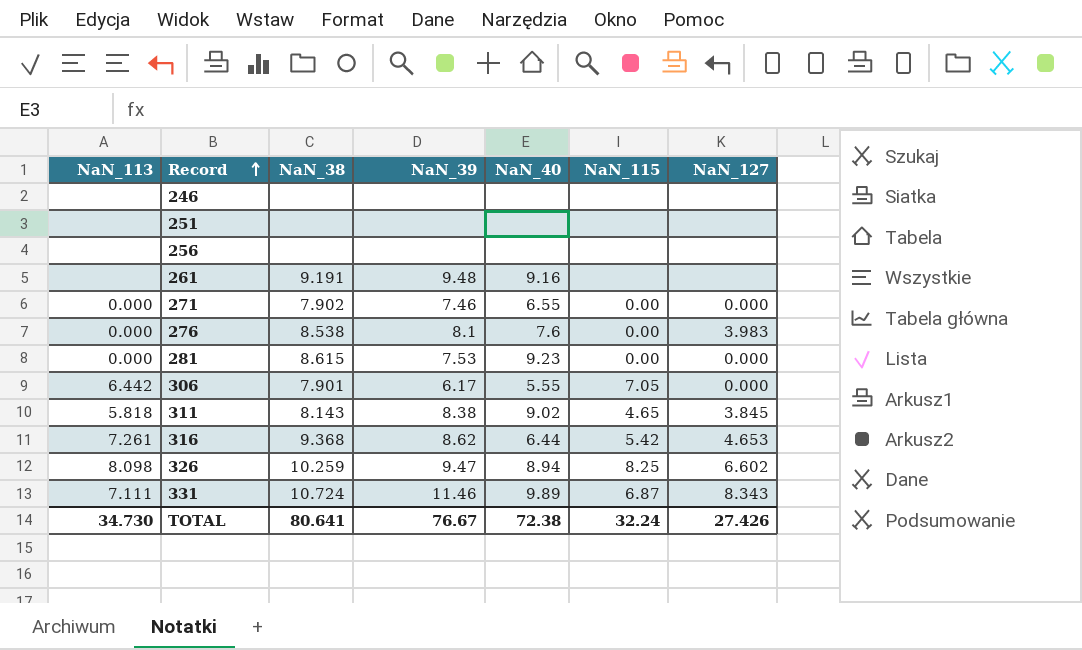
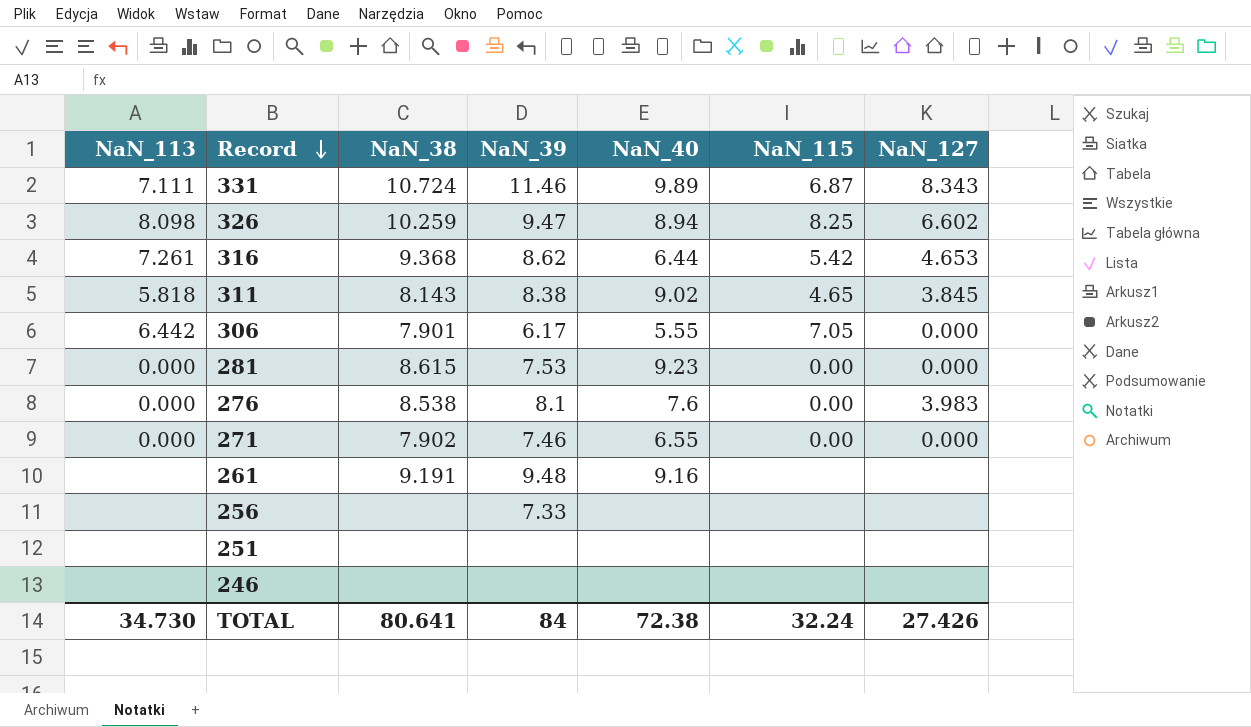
row order: Record ascending -> Record descending
256 | NaN_39: none -> 7.33
TOTAL | NaN_39: 76.67 -> 84

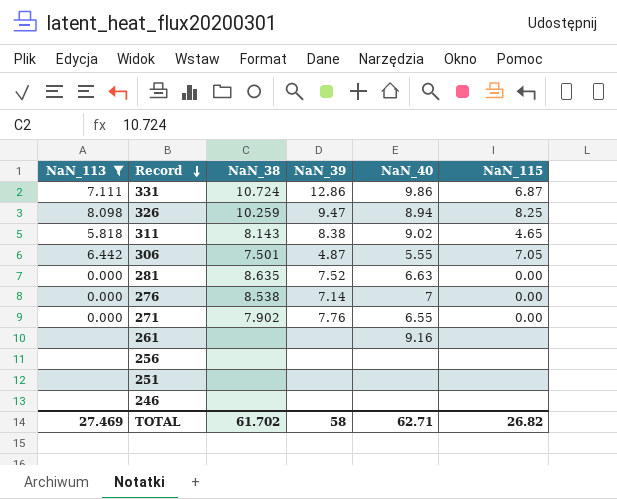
filter: none -> NaN_113 != 7.261
column NaN_127 | position: 7 -> none
331 | NaN_39: 11.46 -> 12.86
331 | NaN_40: 9.89 -> 9.86
306 | NaN_38: 7.901 -> 7.501
306 | NaN_39: 6.17 -> 4.87
281 | NaN_38: 8.615 -> 8.635
281 | NaN_39: 7.53 -> 7.52
281 | NaN_40: 9.23 -> 6.63
276 | NaN_39: 8.1 -> 7.14
276 | NaN_40: 7.6 -> 7
271 | NaN_39: 7.46 -> 7.76
261 | NaN_38: 9.191 -> none
261 | NaN_39: 9.48 -> none
256 | NaN_39: 7.33 -> none
TOTAL | NaN_113: 34.730 -> 27.469
TOTAL | NaN_38: 80.641 -> 61.702
TOTAL | NaN_39: 84 -> 58
TOTAL | NaN_40: 72.38 -> 62.71
TOTAL | NaN_115: 32.24 -> 26.82

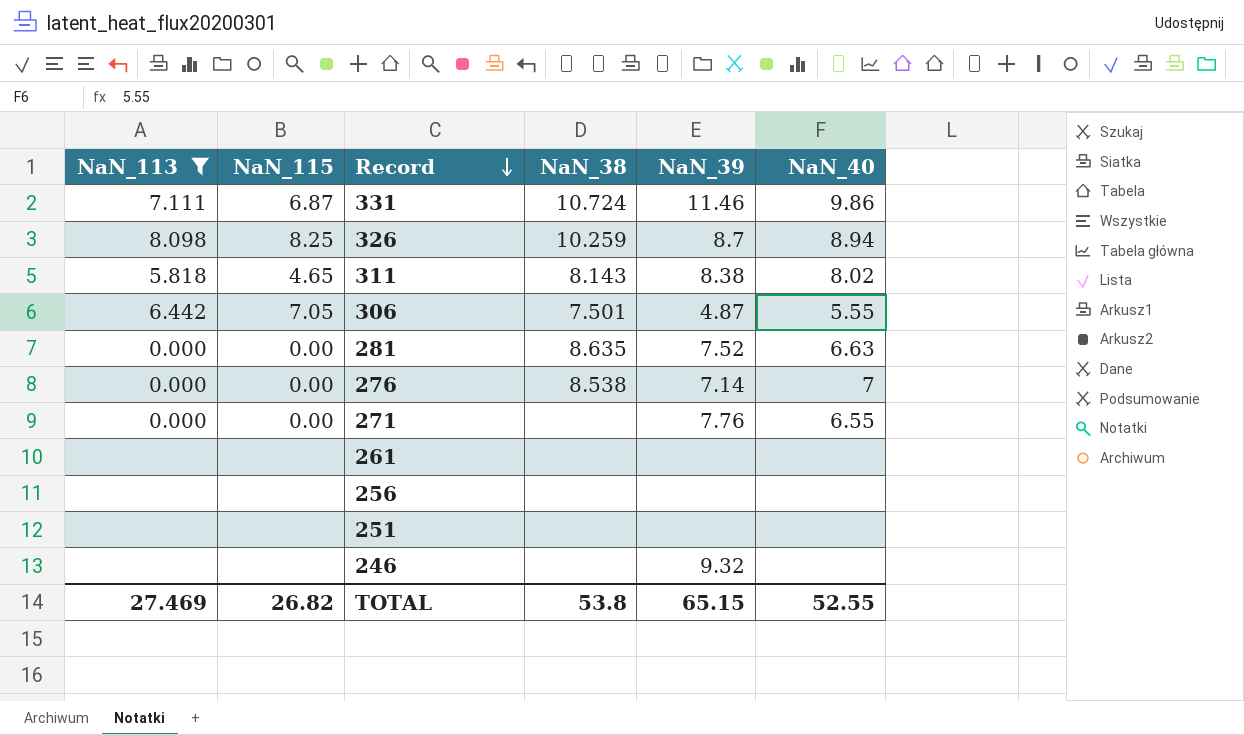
column NaN_115 | position: 6 -> 2
331 | NaN_39: 12.86 -> 11.46
326 | NaN_39: 9.47 -> 8.7
311 | NaN_40: 9.02 -> 8.02
271 | NaN_38: 7.902 -> none
261 | NaN_40: 9.16 -> none
246 | NaN_39: none -> 9.32
TOTAL | NaN_38: 61.702 -> 53.8
TOTAL | NaN_39: 58 -> 65.15
TOTAL | NaN_40: 62.71 -> 52.55

